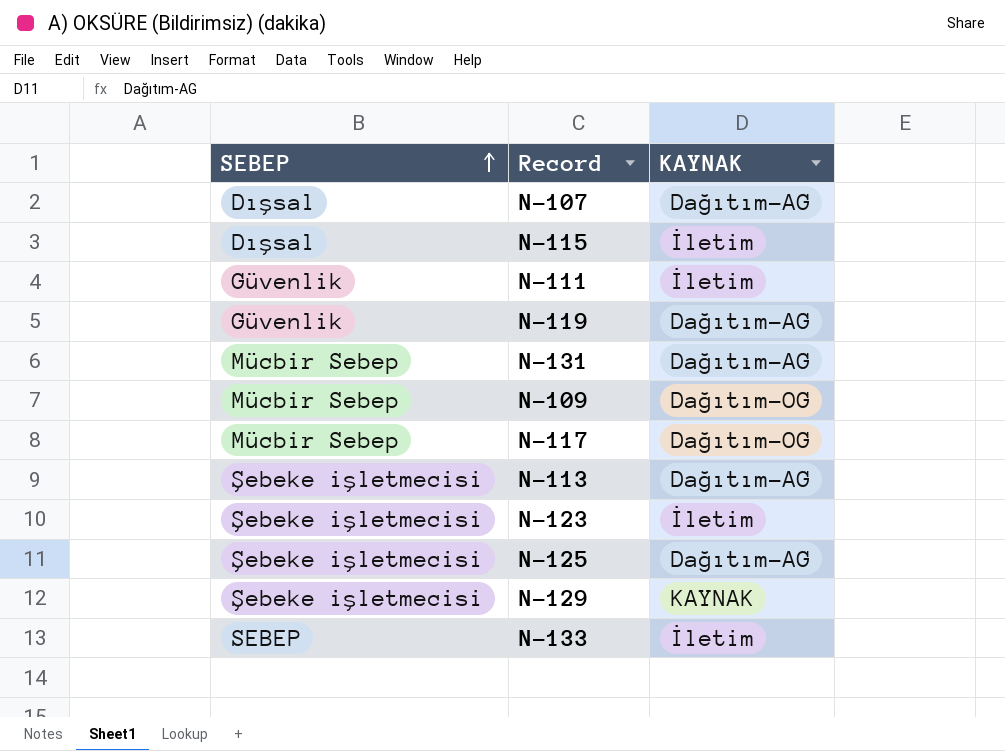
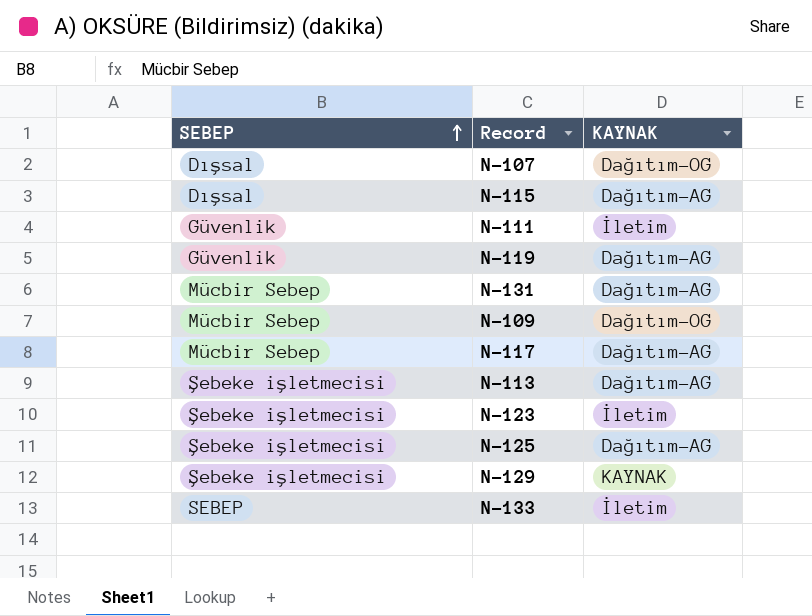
N-107 | KAYNAK: Dağıtım-AG -> Dağıtım-OG
N-115 | KAYNAK: İletim -> Dağıtım-AG
N-117 | KAYNAK: Dağıtım-OG -> Dağıtım-AG

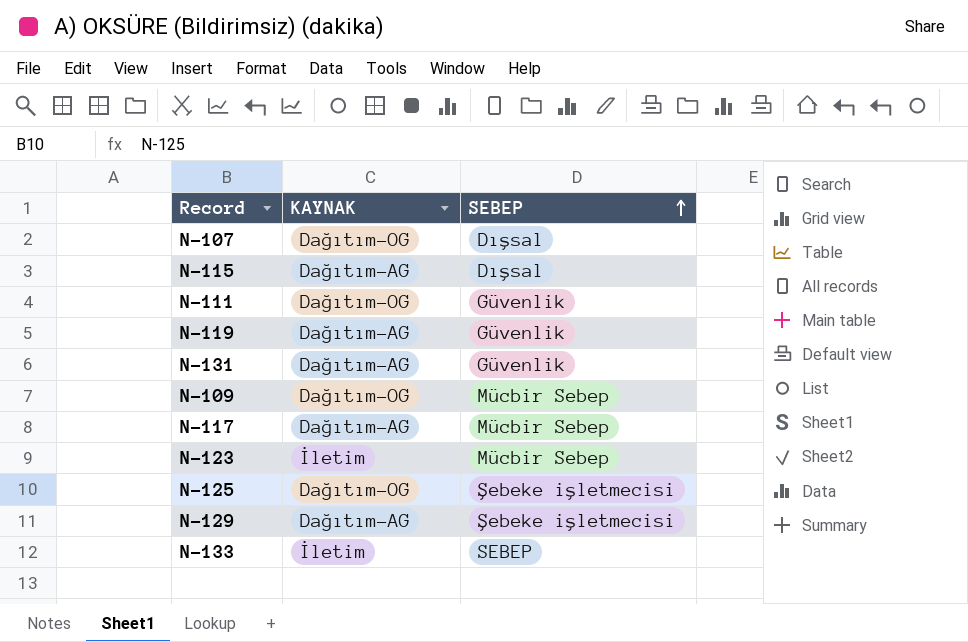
column SEBEP | position: 1 -> 3
row N-113: Şebeke işletmecisi | Dağıtım-AG -> none
N-111 | KAYNAK: İletim -> Dağıtım-OG
N-131 | SEBEP: Mücbir Sebep -> Güvenlik
N-123 | SEBEP: Şebeke işletmecisi -> Mücbir Sebep
N-125 | KAYNAK: Dağıtım-AG -> Dağıtım-OG
N-129 | KAYNAK: KAYNAK -> Dağıtım-AG

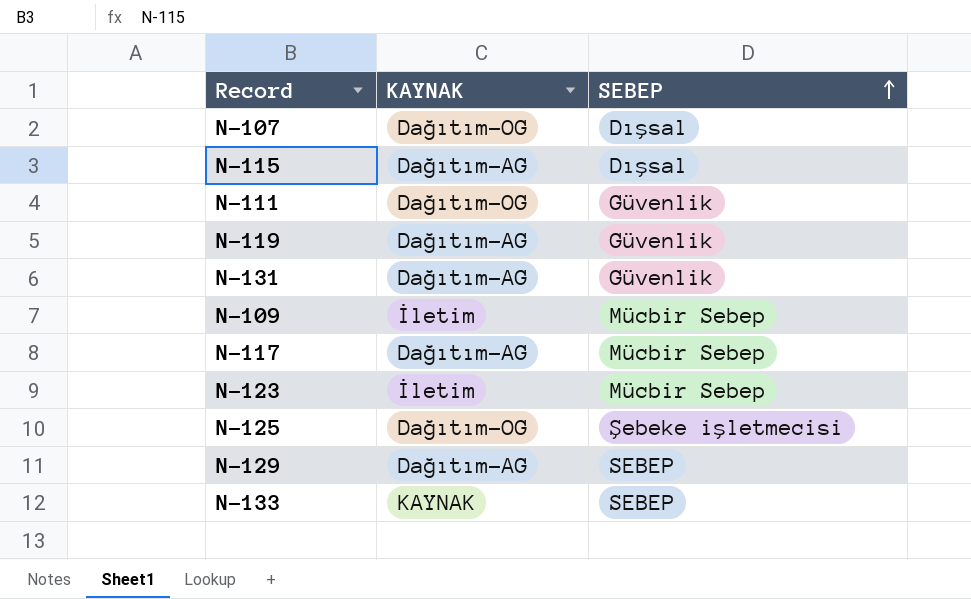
N-109 | KAYNAK: Dağıtım-OG -> İletim
N-129 | SEBEP: Şebeke işletmecisi -> SEBEP
N-133 | KAYNAK: İletim -> KAYNAK

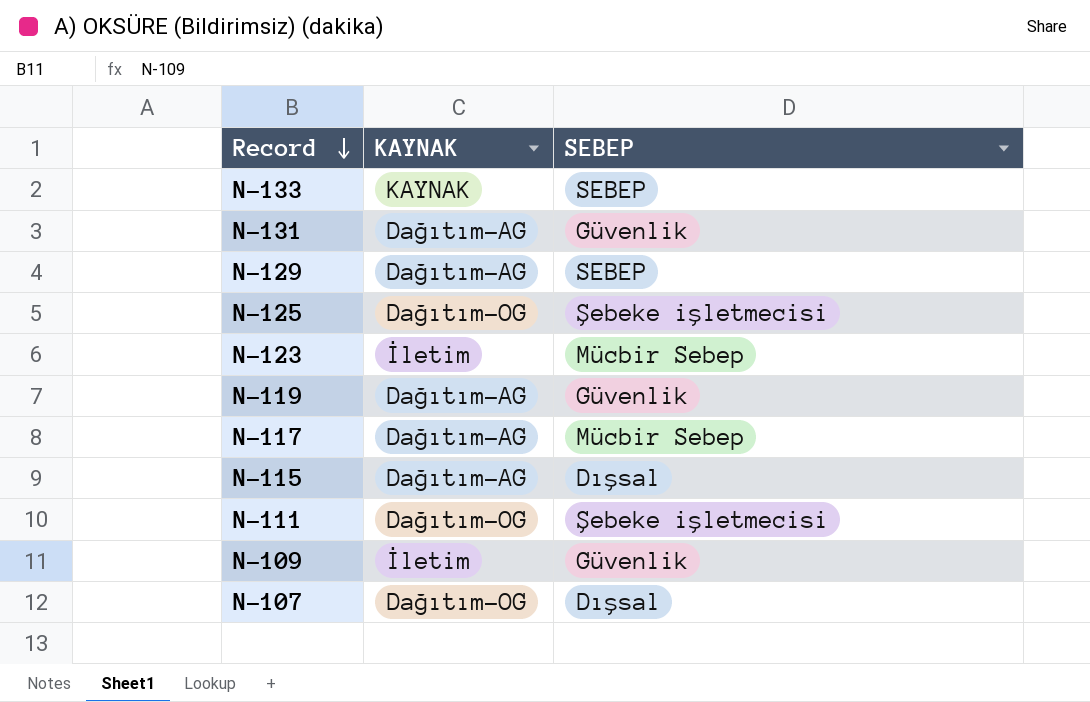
row order: SEBEP ascending -> Record descending
N-111 | SEBEP: Güvenlik -> Şebeke işletmecisi
N-109 | SEBEP: Mücbir Sebep -> Güvenlik

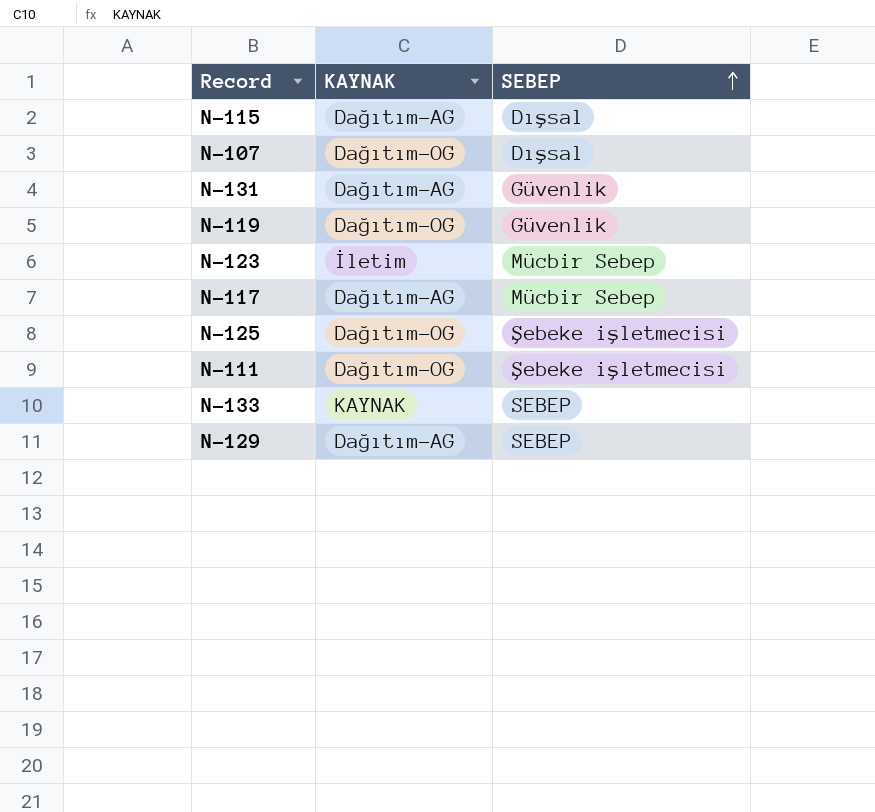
row order: Record descending -> SEBEP ascending
row N-109: İletim | Güvenlik -> none
N-119 | KAYNAK: Dağıtım-AG -> Dağıtım-OG

